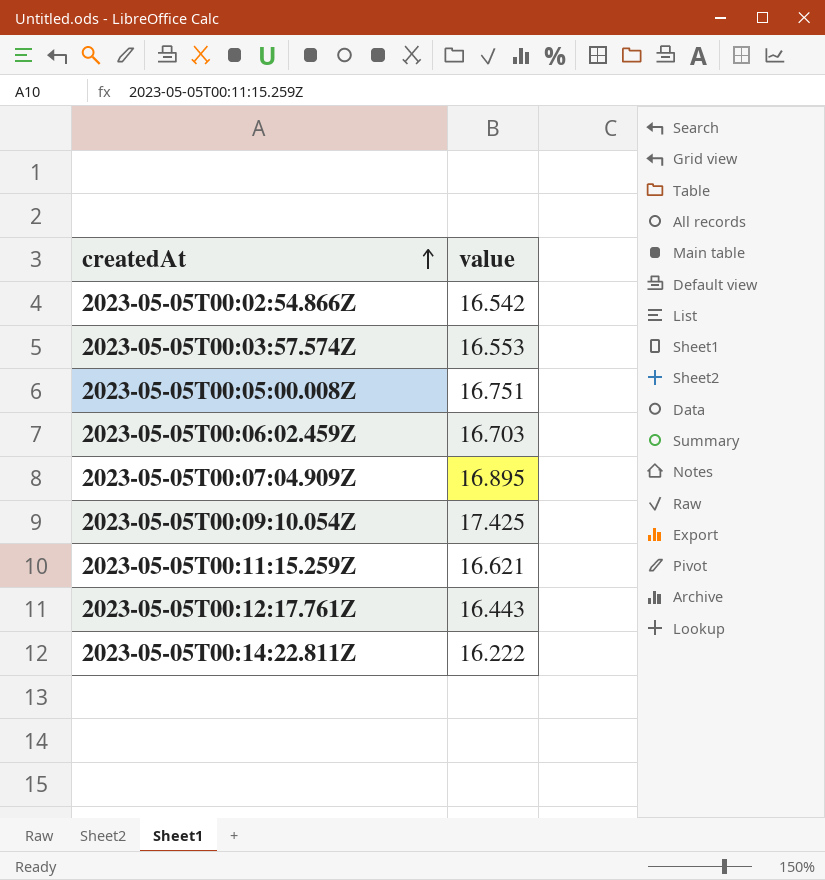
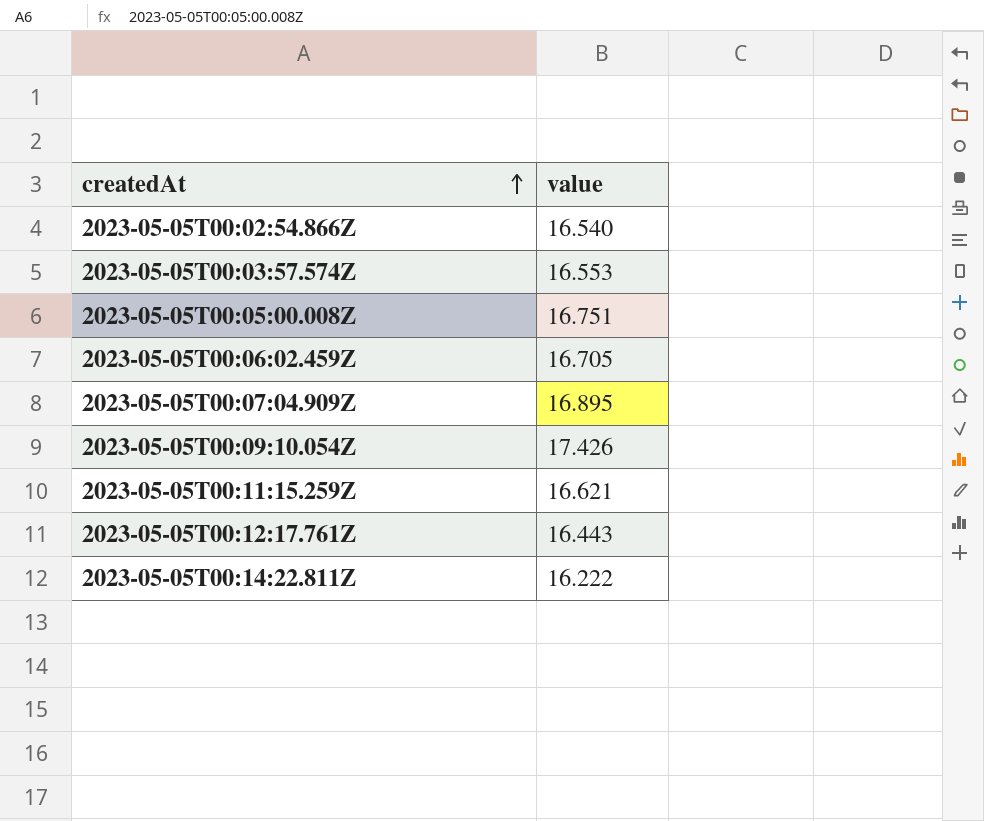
2023-05-05T00:02:54.866Z | value: 16.542 -> 16.540
2023-05-05T00:06:02.459Z | value: 16.703 -> 16.705
2023-05-05T00:09:10.054Z | value: 17.425 -> 17.426

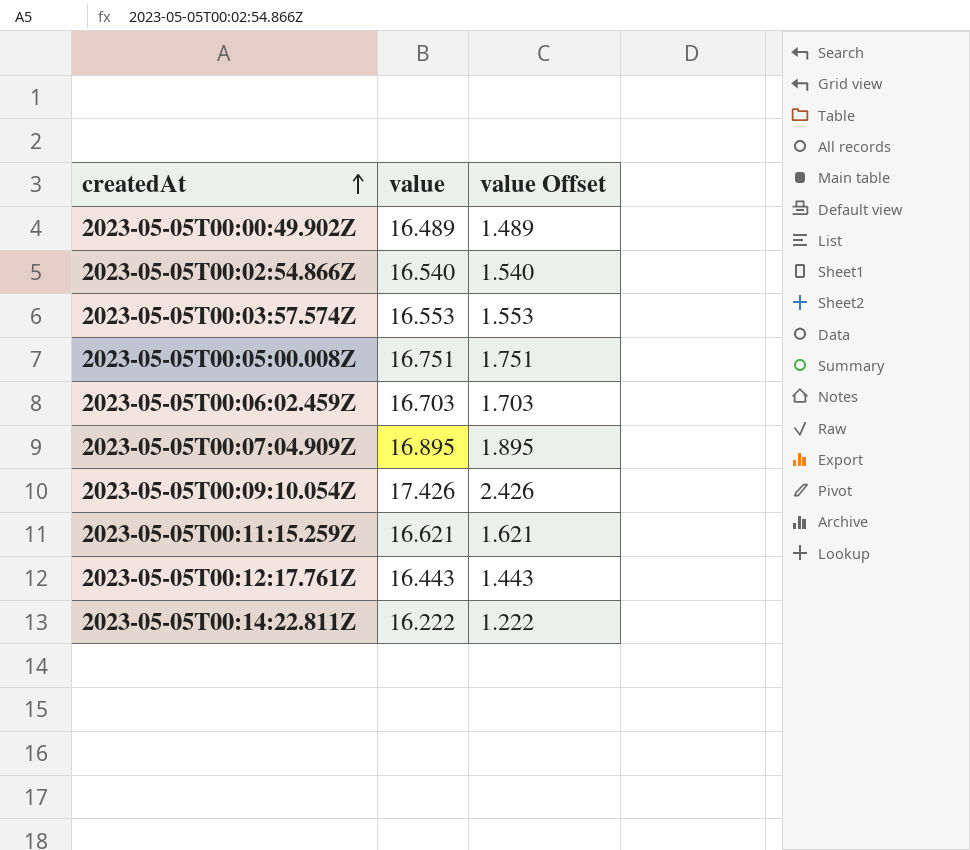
column value Offset | formula: none -> [value] - 15
row 2023-05-05T00:00:49.902Z: none -> 16.489 | 1.489
2023-05-05T00:06:02.459Z | value: 16.705 -> 16.703

